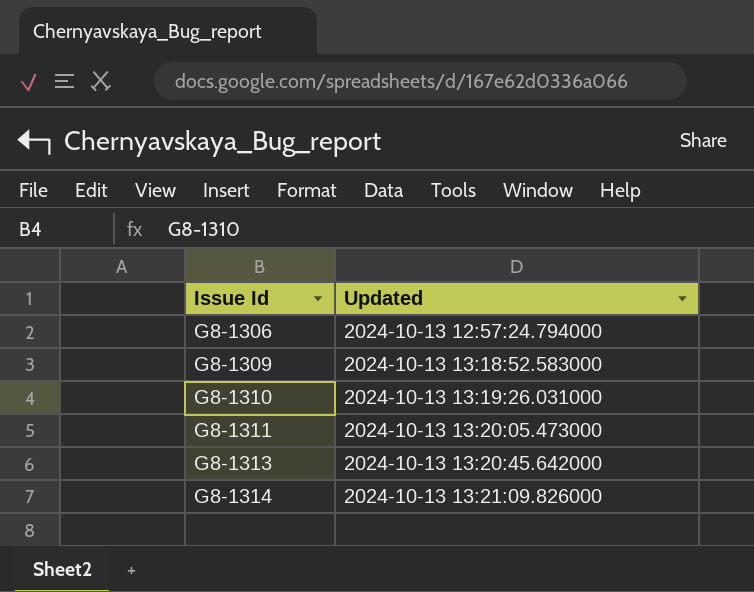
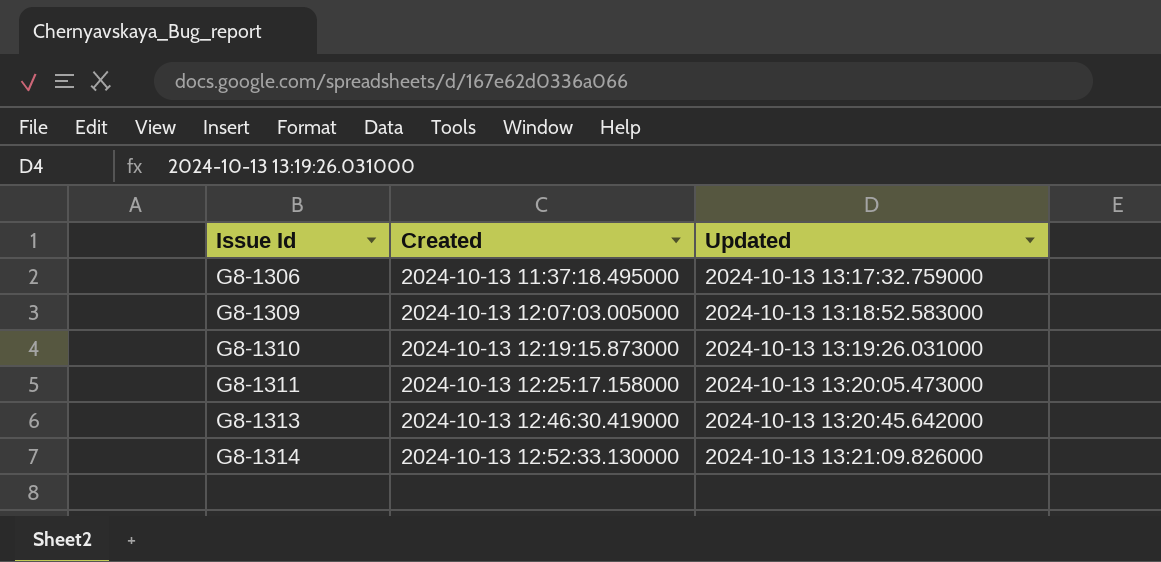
column Created | position: none -> 2
G8-1306 | Updated: 2024-10-13 12:57:24.794000 -> 2024-10-13 13:17:32.759000

